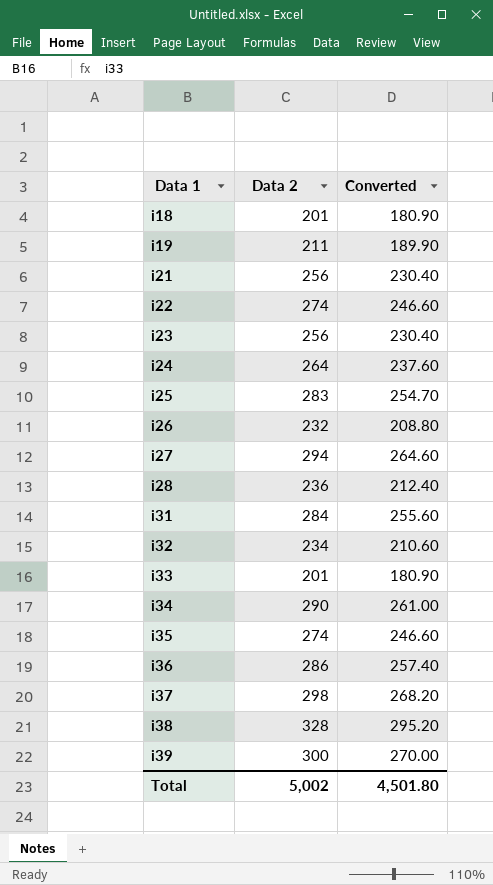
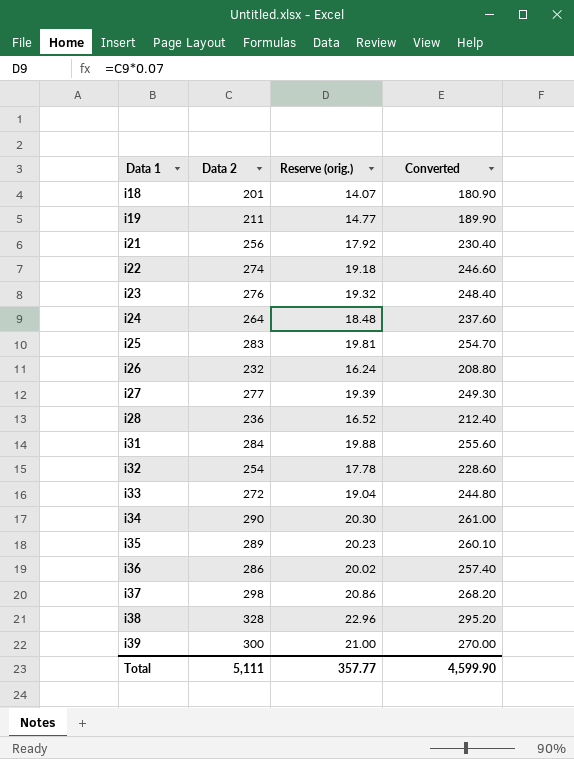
column Reserve (orig.) | formula: none -> [Data 2] * 0.07
i23 | Data 2: 256 -> 276
i23 | Converted: 230.40 -> 248.40
i27 | Data 2: 294 -> 277
i27 | Converted: 264.60 -> 249.30
i32 | Data 2: 234 -> 254
i32 | Converted: 210.60 -> 228.60
i33 | Data 2: 201 -> 272
i33 | Converted: 180.90 -> 244.80
i35 | Data 2: 274 -> 289
i35 | Converted: 246.60 -> 260.10
Total | Data 2: 5,002 -> 5,111
Total | Converted: 4,501.80 -> 4,599.90

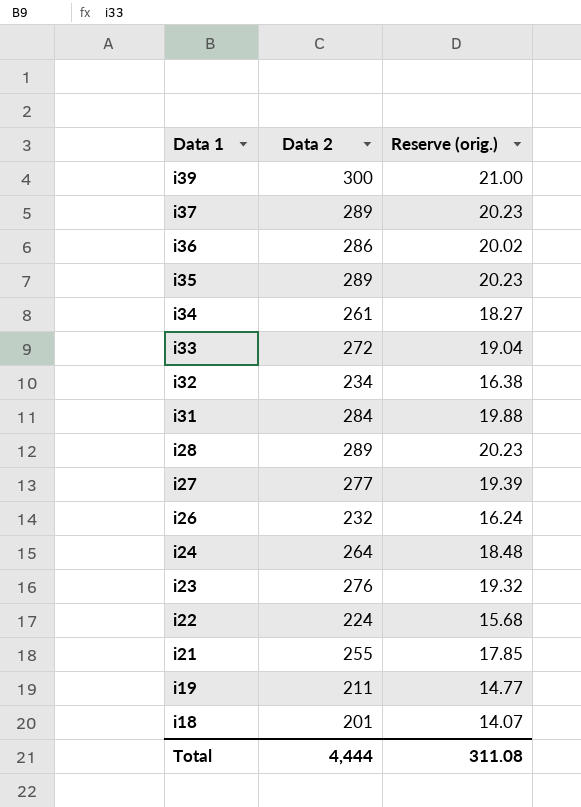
row order: Data 1 ascending -> Data 1 descending
column Converted | formula: [Data 2] * 0.9 -> none
row i25: 283 | 19.81 | 254.70 -> none
row i38: 328 | 22.96 | 295.20 -> none
i37 | Data 2: 298 -> 289
i37 | Reserve (orig.): 20.86 -> 20.23
i34 | Data 2: 290 -> 261
i34 | Reserve (orig.): 20.30 -> 18.27
i32 | Data 2: 254 -> 234
i32 | Reserve (orig.): 17.78 -> 16.38
i28 | Data 2: 236 -> 289
i28 | Reserve (orig.): 16.52 -> 20.23
i22 | Data 2: 274 -> 224
i22 | Reserve (orig.): 19.18 -> 15.68
i21 | Data 2: 256 -> 255
i21 | Reserve (orig.): 17.92 -> 17.85
Total | Data 2: 5,111 -> 4,444
Total | Reserve (orig.): 357.77 -> 311.08

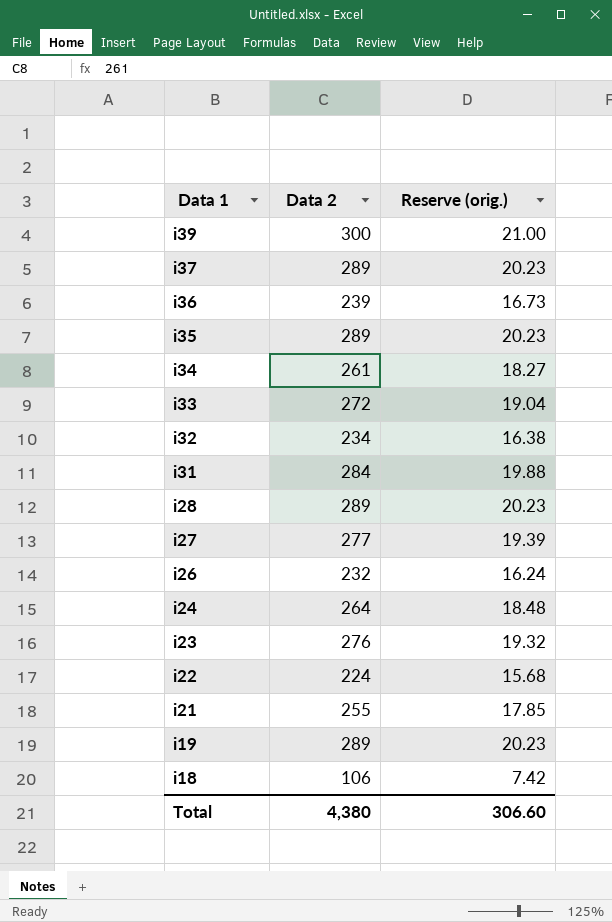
i36 | Data 2: 286 -> 239
i36 | Reserve (orig.): 20.02 -> 16.73
i19 | Data 2: 211 -> 289
i19 | Reserve (orig.): 14.77 -> 20.23
i18 | Data 2: 201 -> 106
i18 | Reserve (orig.): 14.07 -> 7.42
Total | Data 2: 4,444 -> 4,380
Total | Reserve (orig.): 311.08 -> 306.60

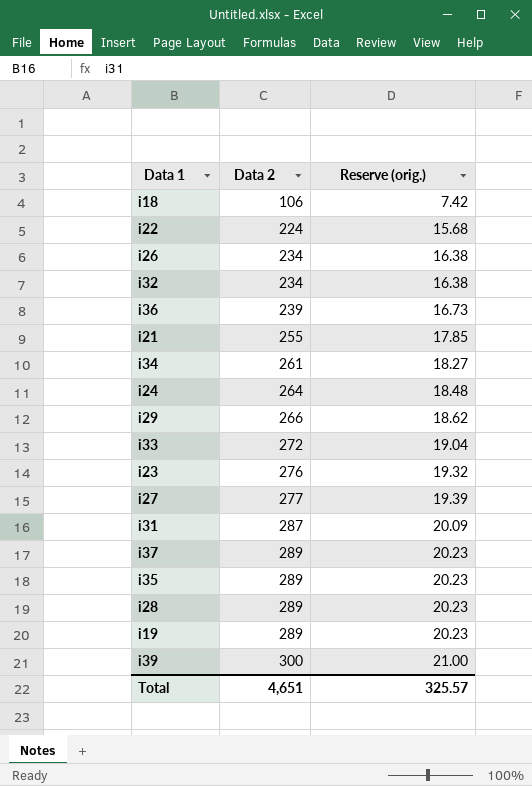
row order: Data 1 descending -> Data 2 ascending
i26 | Data 2: 232 -> 234
i26 | Reserve (orig.): 16.24 -> 16.38
row i29: none -> 266 | 18.62
i31 | Data 2: 284 -> 287
i31 | Reserve (orig.): 19.88 -> 20.09
Total | Data 2: 4,380 -> 4,651
Total | Reserve (orig.): 306.60 -> 325.57

